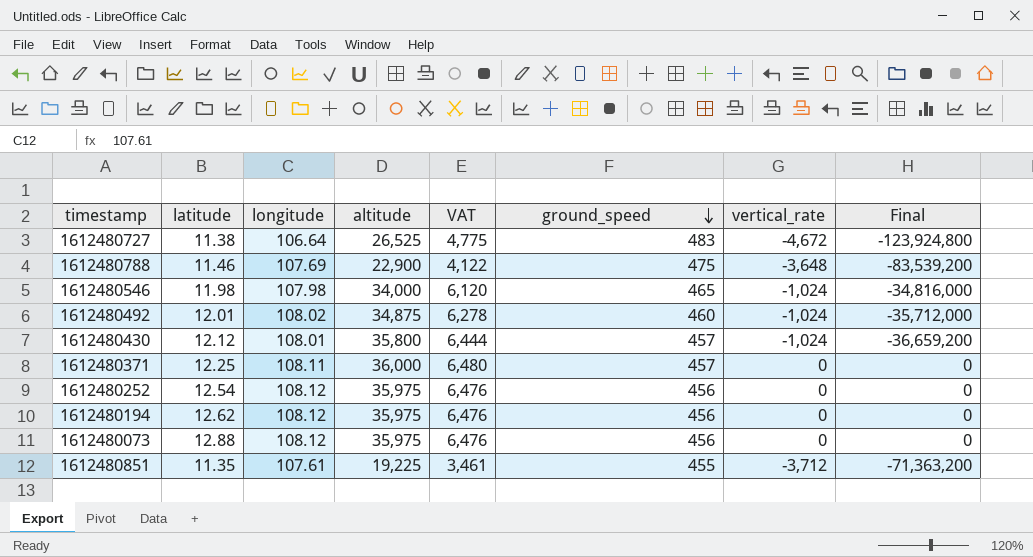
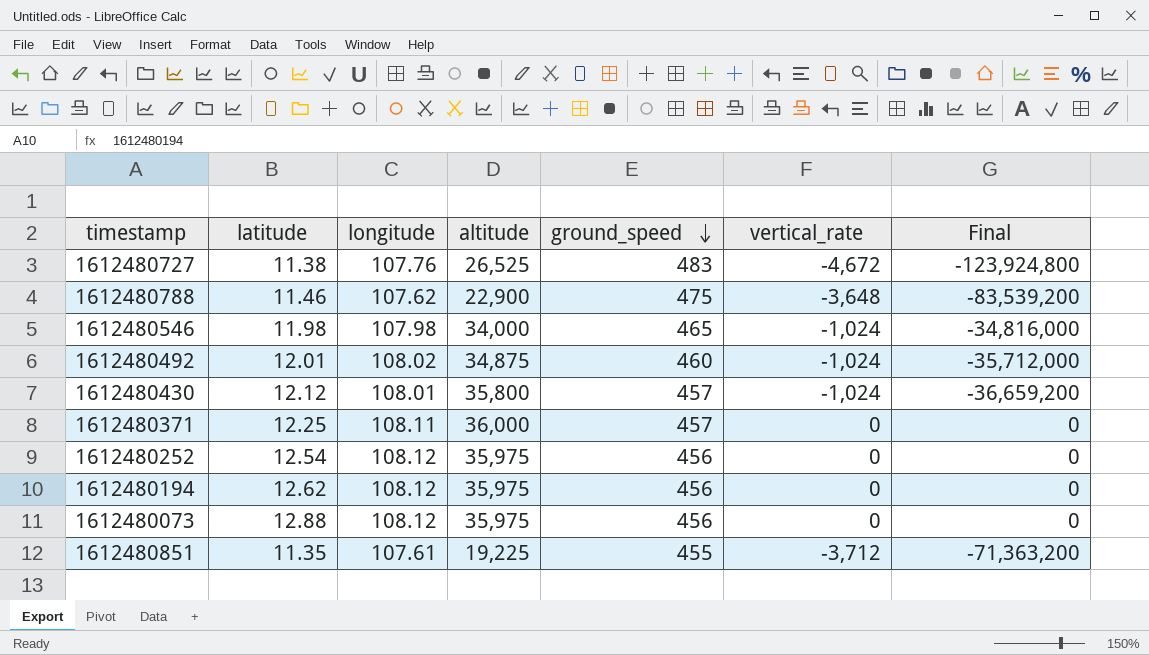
column VAT | formula: [altitude] * 0.18 -> none
1612480727 | longitude: 106.64 -> 107.76
1612480788 | longitude: 107.69 -> 107.62

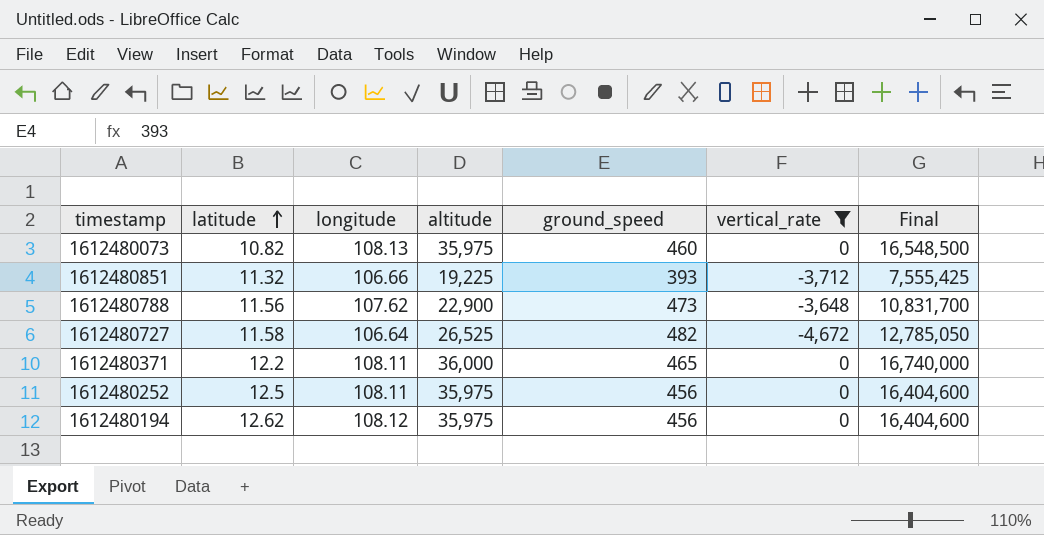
filter: none -> vertical_rate != -1,024
row order: ground_speed descending -> latitude ascending
column Final | formula: [altitude] * [vertical_rate] -> [altitude] * [ground_speed]
1612480073 | latitude: 12.88 -> 10.82
1612480073 | longitude: 108.12 -> 108.13
1612480073 | ground_speed: 456 -> 460
1612480851 | latitude: 11.35 -> 11.32
1612480851 | longitude: 107.61 -> 106.66
1612480851 | ground_speed: 455 -> 393
1612480788 | latitude: 11.46 -> 11.56
1612480788 | ground_speed: 475 -> 473
1612480727 | latitude: 11.38 -> 11.58
1612480727 | longitude: 107.76 -> 106.64
1612480727 | ground_speed: 483 -> 482
1612480371 | latitude: 12.25 -> 12.2
1612480371 | ground_speed: 457 -> 465
1612480252 | latitude: 12.54 -> 12.5
1612480252 | longitude: 108.12 -> 108.11

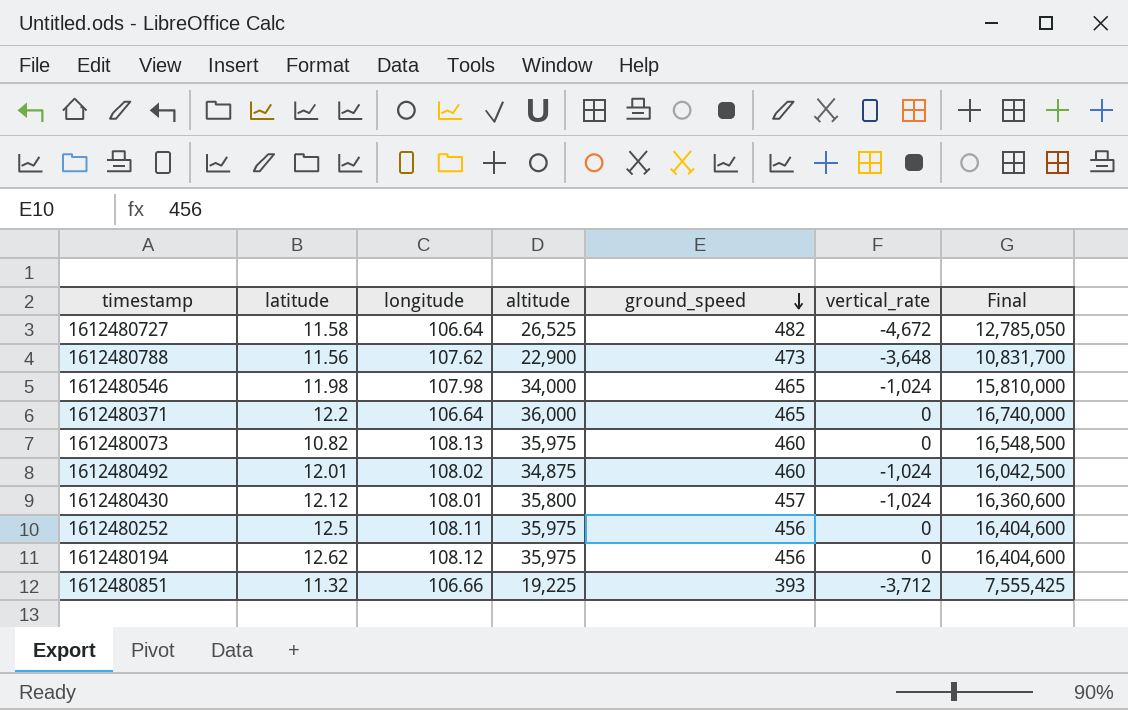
filter: vertical_rate != -1,024 -> none
row order: latitude ascending -> ground_speed descending
1612480371 | longitude: 108.11 -> 106.64

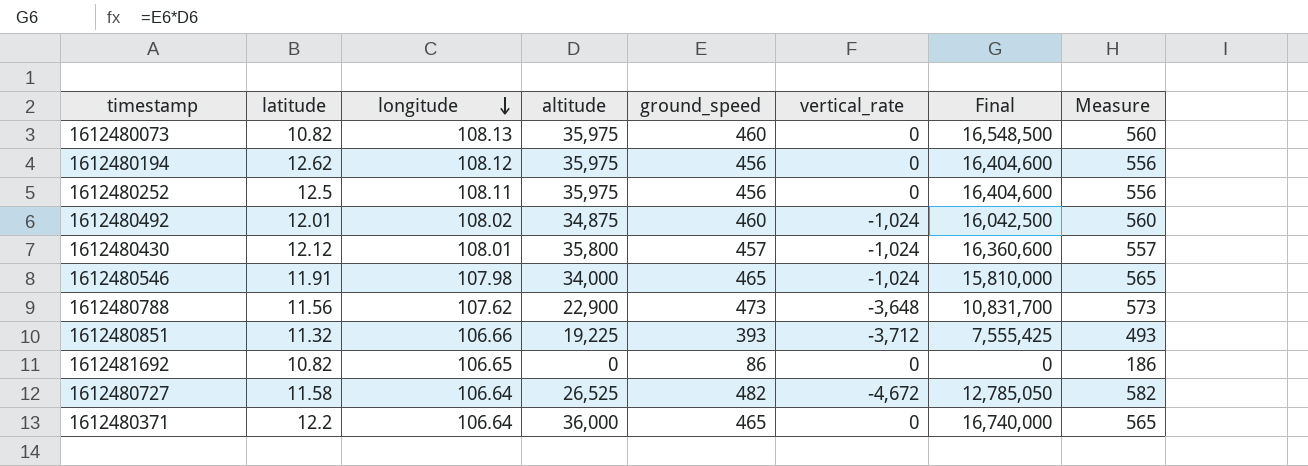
row order: ground_speed descending -> longitude descending
column Measure | formula: none -> [ground_speed] + 100
1612480546 | latitude: 11.98 -> 11.91
row 1612481692: none -> 10.82 | 106.65 | 0 | 86 | 0 | 0 | 186

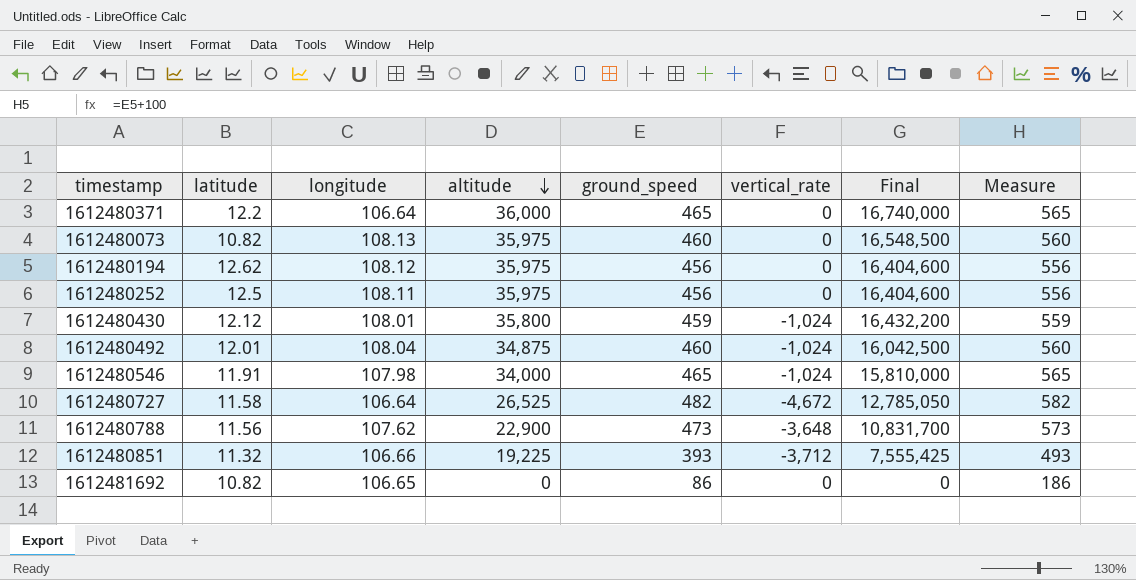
row order: longitude descending -> altitude descending
1612480430 | ground_speed: 457 -> 459
1612480430 | Final: 16,360,600 -> 16,432,200
1612480430 | Measure: 557 -> 559
1612480492 | longitude: 108.02 -> 108.04

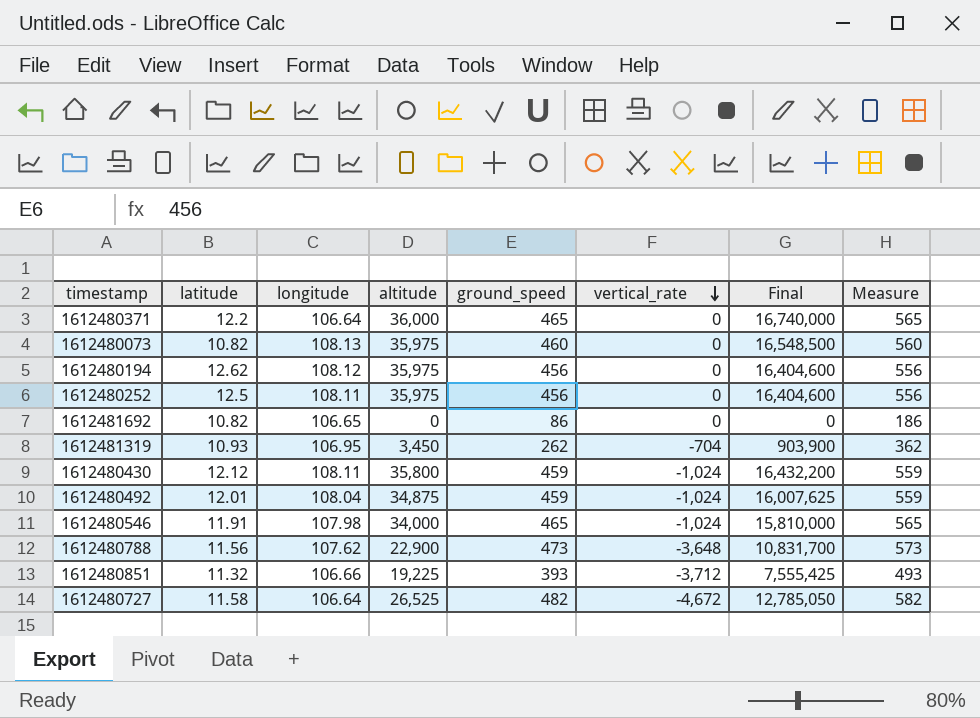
row order: altitude descending -> vertical_rate descending
row 1612481319: none -> 10.93 | 106.95 | 3,450 | 262 | -704 | 903,900 | 362
1612480430 | longitude: 108.01 -> 108.11
1612480492 | ground_speed: 460 -> 459
1612480492 | Final: 16,042,500 -> 16,007,625
1612480492 | Measure: 560 -> 559

